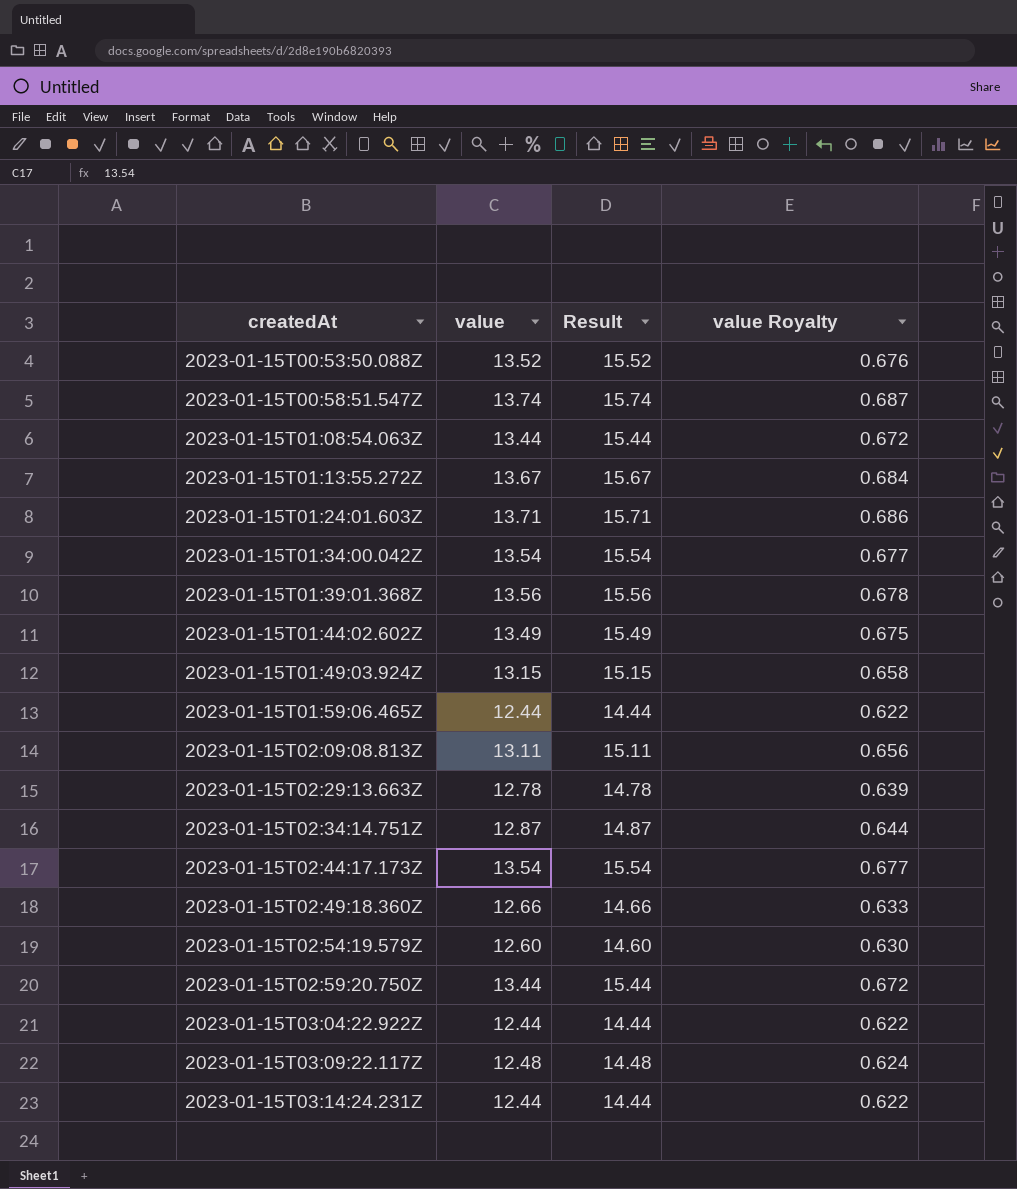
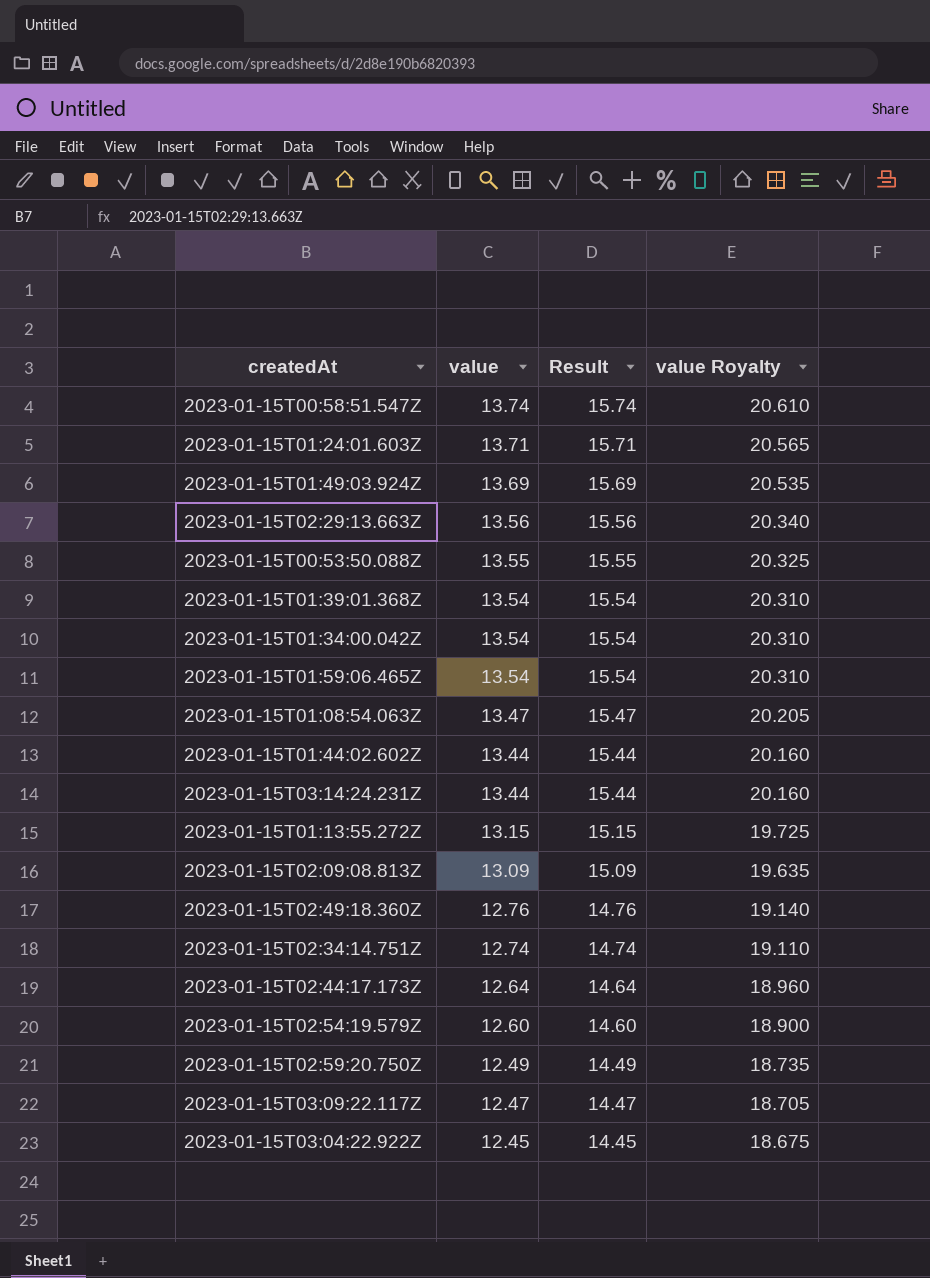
row order: createdAt ascending -> value descending
column value Royalty | formula: [value] * 0.05 -> [value] * 1.5
2023-01-15T01:49:03.924Z | value: 13.15 -> 13.69
2023-01-15T01:49:03.924Z | Result: 15.15 -> 15.69
2023-01-15T02:29:13.663Z | value: 12.78 -> 13.56
2023-01-15T02:29:13.663Z | Result: 14.78 -> 15.56
2023-01-15T00:53:50.088Z | value: 13.52 -> 13.55
2023-01-15T00:53:50.088Z | Result: 15.52 -> 15.55
2023-01-15T01:39:01.368Z | value: 13.56 -> 13.54
2023-01-15T01:39:01.368Z | Result: 15.56 -> 15.54
2023-01-15T01:59:06.465Z | value: 12.44 -> 13.54
2023-01-15T01:59:06.465Z | Result: 14.44 -> 15.54
2023-01-15T01:08:54.063Z | value: 13.44 -> 13.47
2023-01-15T01:08:54.063Z | Result: 15.44 -> 15.47
2023-01-15T01:44:02.602Z | value: 13.49 -> 13.44
2023-01-15T01:44:02.602Z | Result: 15.49 -> 15.44
2023-01-15T03:14:24.231Z | value: 12.44 -> 13.44
2023-01-15T03:14:24.231Z | Result: 14.44 -> 15.44
2023-01-15T01:13:55.272Z | value: 13.67 -> 13.15
2023-01-15T01:13:55.272Z | Result: 15.67 -> 15.15
2023-01-15T02:09:08.813Z | value: 13.11 -> 13.09
2023-01-15T02:09:08.813Z | Result: 15.11 -> 15.09
2023-01-15T02:49:18.360Z | value: 12.66 -> 12.76
2023-01-15T02:49:18.360Z | Result: 14.66 -> 14.76
2023-01-15T02:34:14.751Z | value: 12.87 -> 12.74
2023-01-15T02:34:14.751Z | Result: 14.87 -> 14.74
2023-01-15T02:44:17.173Z | value: 13.54 -> 12.64
2023-01-15T02:44:17.173Z | Result: 15.54 -> 14.64
2023-01-15T02:59:20.750Z | value: 13.44 -> 12.49
2023-01-15T02:59:20.750Z | Result: 15.44 -> 14.49
2023-01-15T03:09:22.117Z | value: 12.48 -> 12.47
2023-01-15T03:09:22.117Z | Result: 14.48 -> 14.47
2023-01-15T03:04:22.922Z | value: 12.44 -> 12.45
2023-01-15T03:04:22.922Z | Result: 14.44 -> 14.45

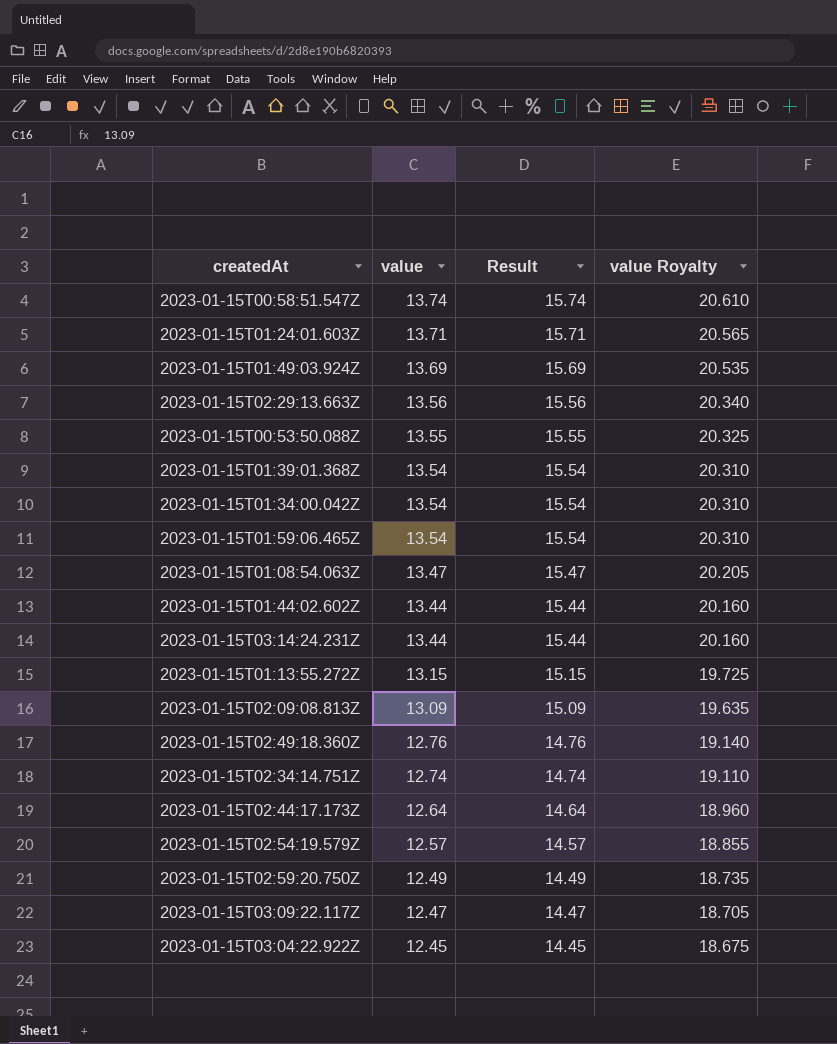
2023-01-15T02:54:19.579Z | value: 12.60 -> 12.57
2023-01-15T02:54:19.579Z | Result: 14.60 -> 14.57
2023-01-15T02:54:19.579Z | value Royalty: 18.900 -> 18.855

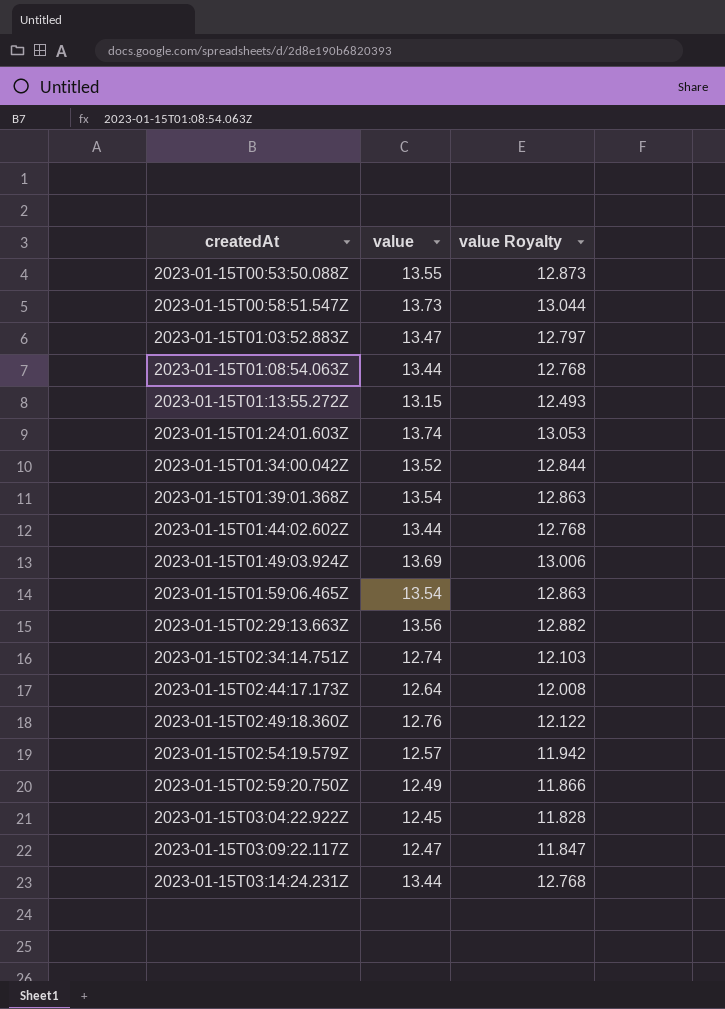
row order: value descending -> createdAt ascending
column Result | formula: [value] + 2 -> none
column value Royalty | formula: [value] * 1.5 -> [value] * 0.95
row 2023-01-15T02:09:08.813Z: 13.09 | 15.09 | 19.635 -> none
2023-01-15T00:58:51.547Z | value: 13.74 -> 13.73
row 2023-01-15T01:03:52.883Z: none -> 13.47 | 12.797
2023-01-15T01:08:54.063Z | value: 13.47 -> 13.44
2023-01-15T01:24:01.603Z | value: 13.71 -> 13.74
2023-01-15T01:34:00.042Z | value: 13.54 -> 13.52

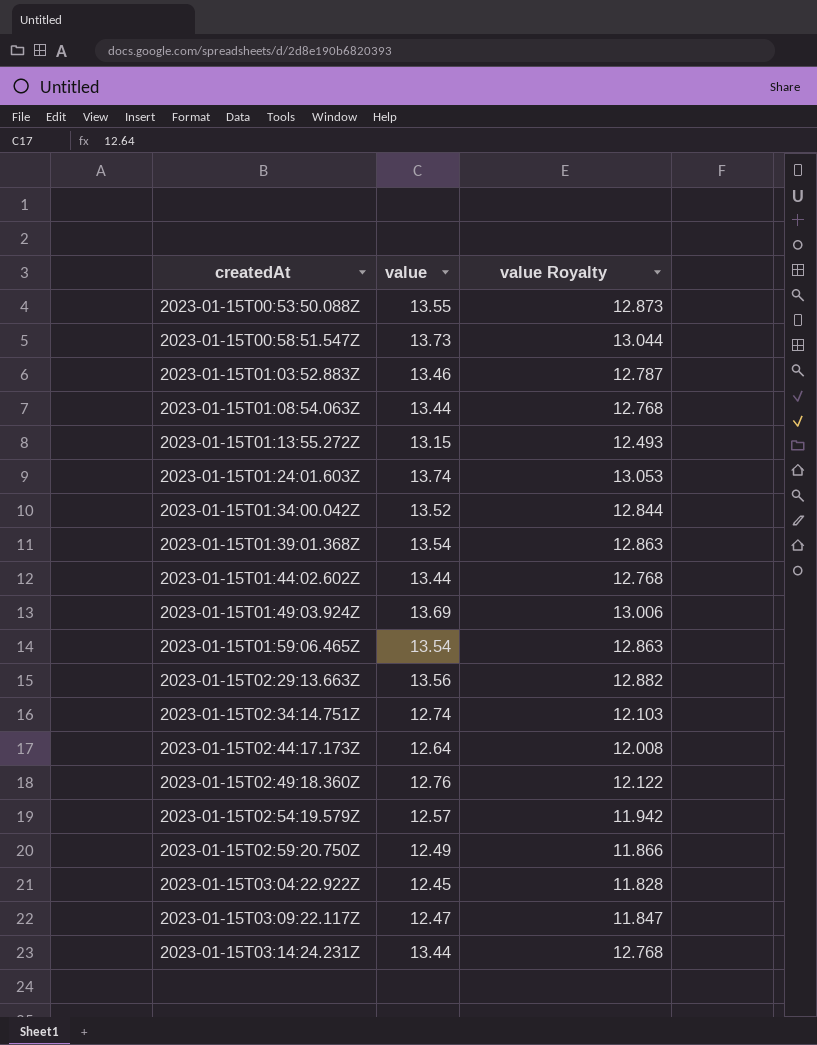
2023-01-15T01:03:52.883Z | value: 13.47 -> 13.46
2023-01-15T01:03:52.883Z | value Royalty: 12.797 -> 12.787

